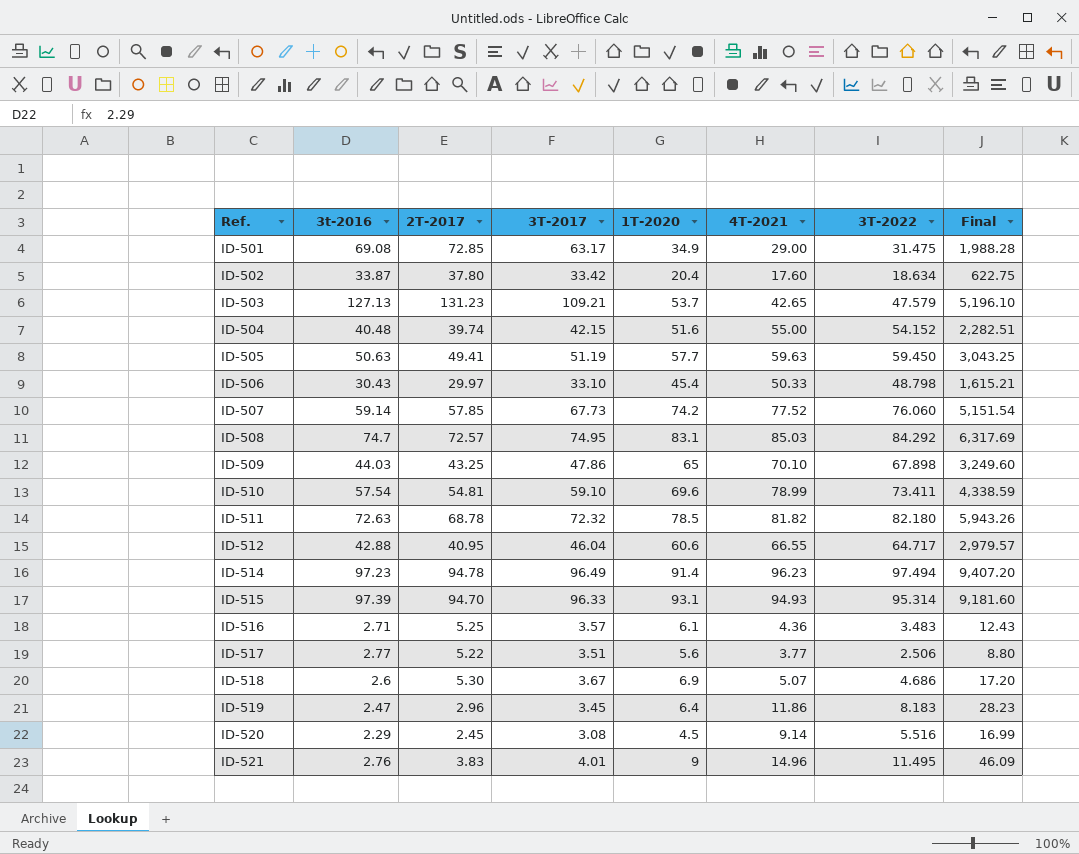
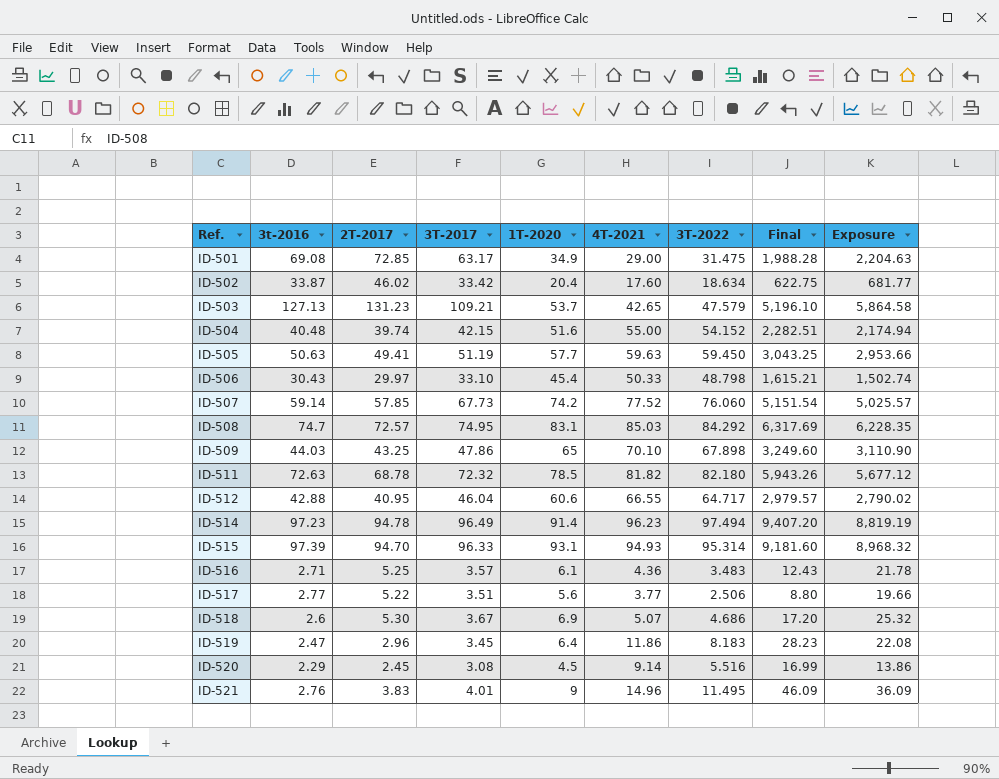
column Exposure | formula: none -> [3T-2017] * [1T-2020]
row ID-510: 57.54 | 54.81 | 59.10 | 69.6 | 78.99 | 73.411 | 4,338.59 -> none
ID-502 | 2T-2017: 37.80 -> 46.02

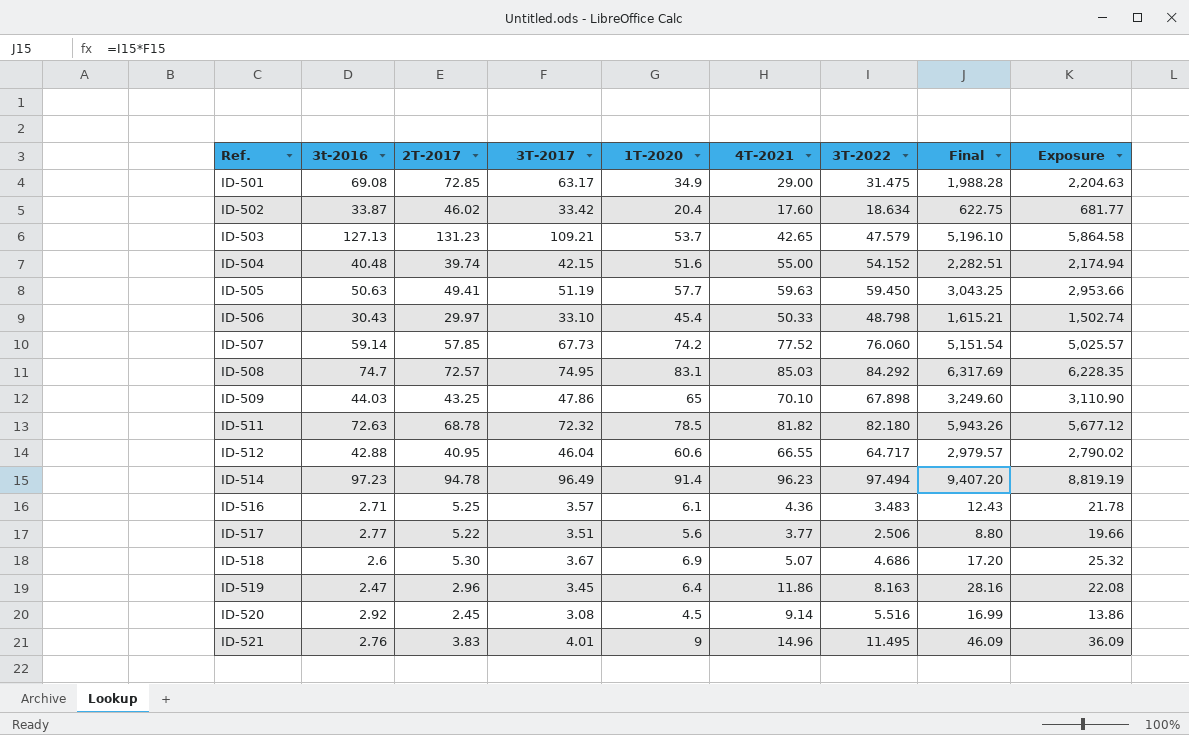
row ID-515: 97.39 | 94.70 | 96.33 | 93.1 | 94.93 | 95.314 | 9,181.60 | 8,968.32 -> none
ID-519 | 3T-2022: 8.183 -> 8.163
ID-519 | Final: 28.23 -> 28.16
ID-520 | 3t-2016: 2.29 -> 2.92

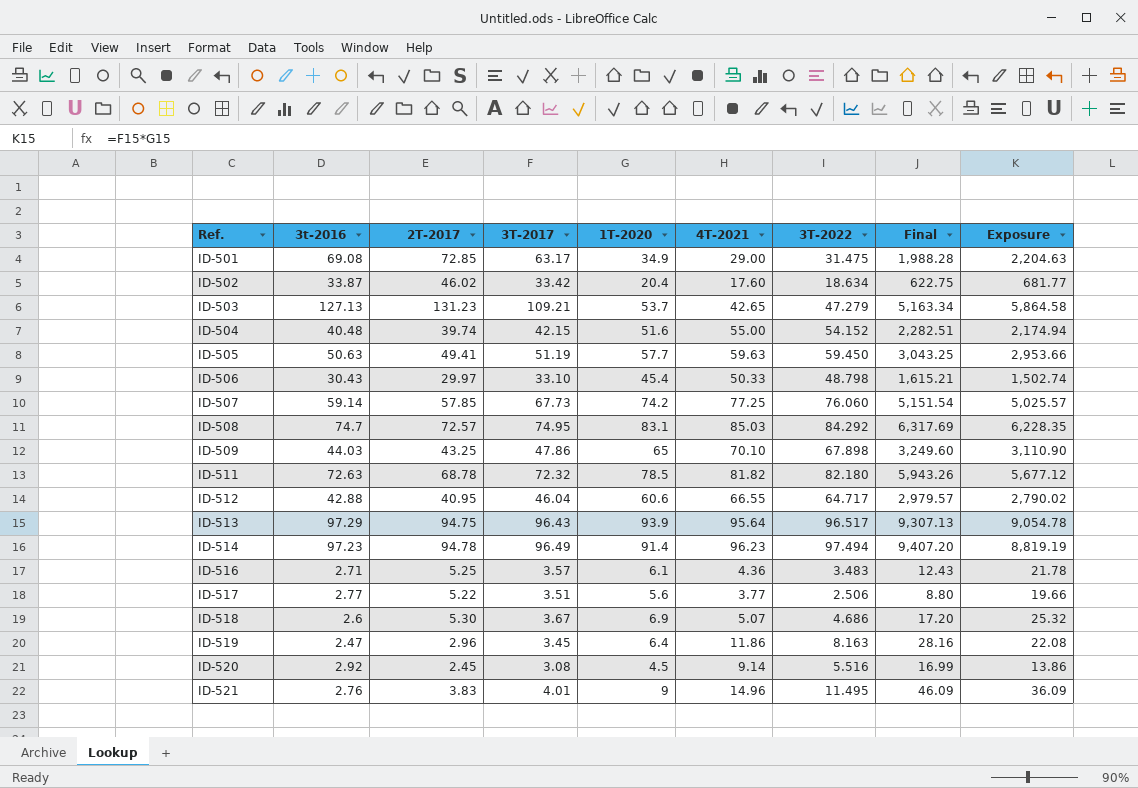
ID-503 | 3T-2022: 47.579 -> 47.279
ID-503 | Final: 5,196.10 -> 5,163.34
ID-507 | 4T-2021: 77.52 -> 77.25
row ID-513: none -> 97.29 | 94.75 | 96.43 | 93.9 | 95.64 | 96.517 | 9,307.13 | 9,054.78

